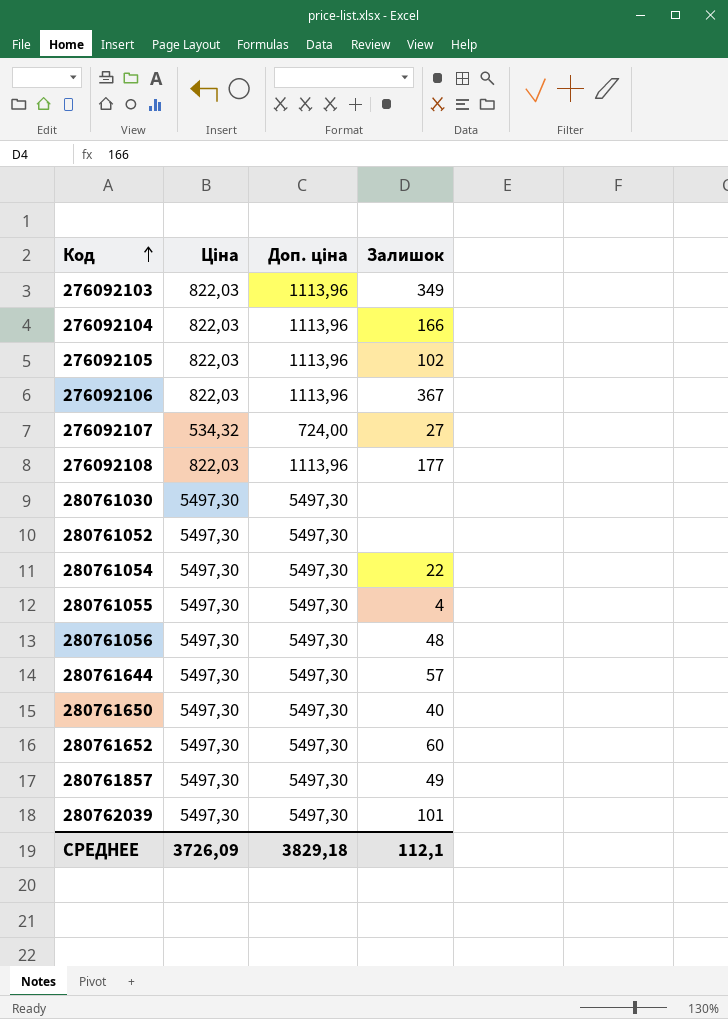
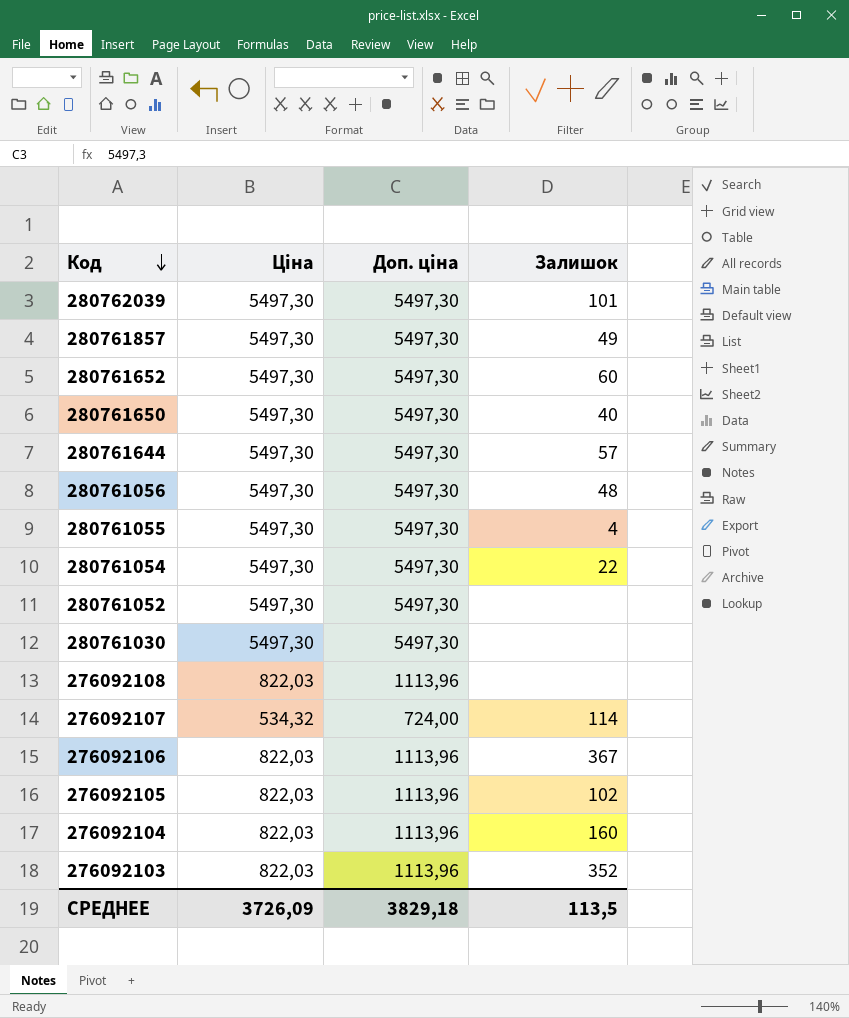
row order: Код ascending -> Код descending
276092108 | Залишок: 177 -> none
276092107 | Залишок: 27 -> 114
276092104 | Залишок: 166 -> 160
276092103 | Залишок: 349 -> 352
СРЕДНЕЕ | Залишок: 112,1 -> 113,5

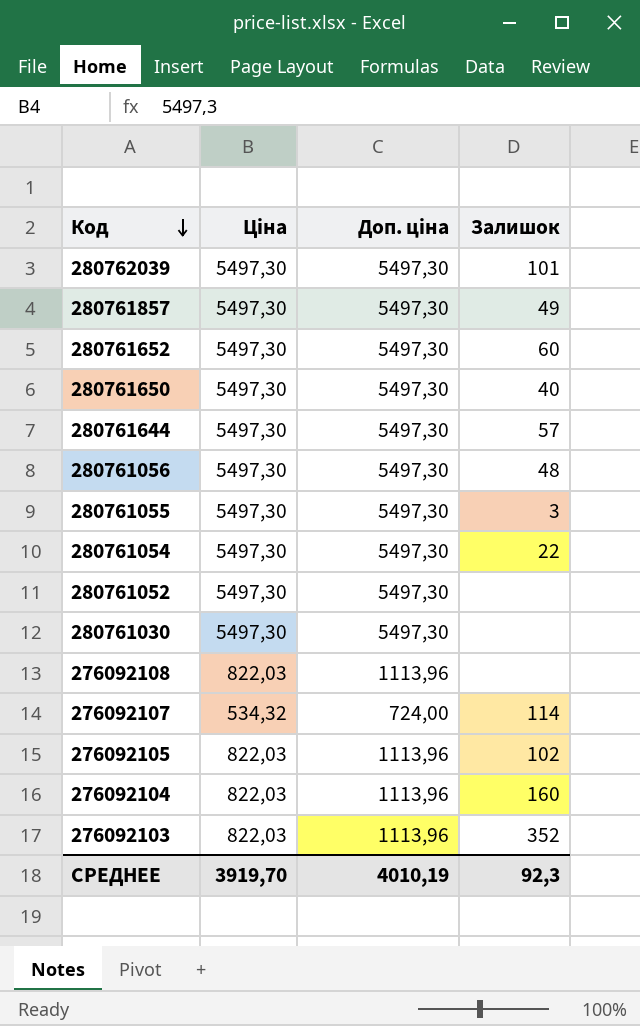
row 276092106: 822,03 | 1113,96 | 367 -> none
280761055 | Залишок: 4 -> 3
СРЕДНЕЕ | Ціна: 3726,09 -> 3919,70
СРЕДНЕЕ | Доп. ціна: 3829,18 -> 4010,19
СРЕДНЕЕ | Залишок: 113,5 -> 92,3

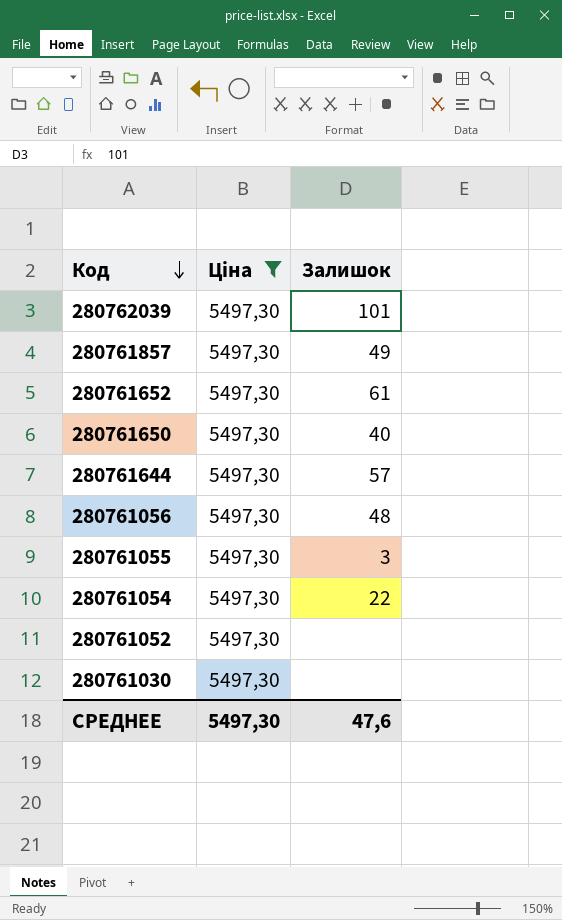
filter: none -> Ціна = 5497,30
column Доп. ціна | position: 3 -> none
280761652 | Залишок: 60 -> 61
СРЕДНЕЕ | Ціна: 3919,70 -> 5497,30
СРЕДНЕЕ | Залишок: 92,3 -> 47,6

